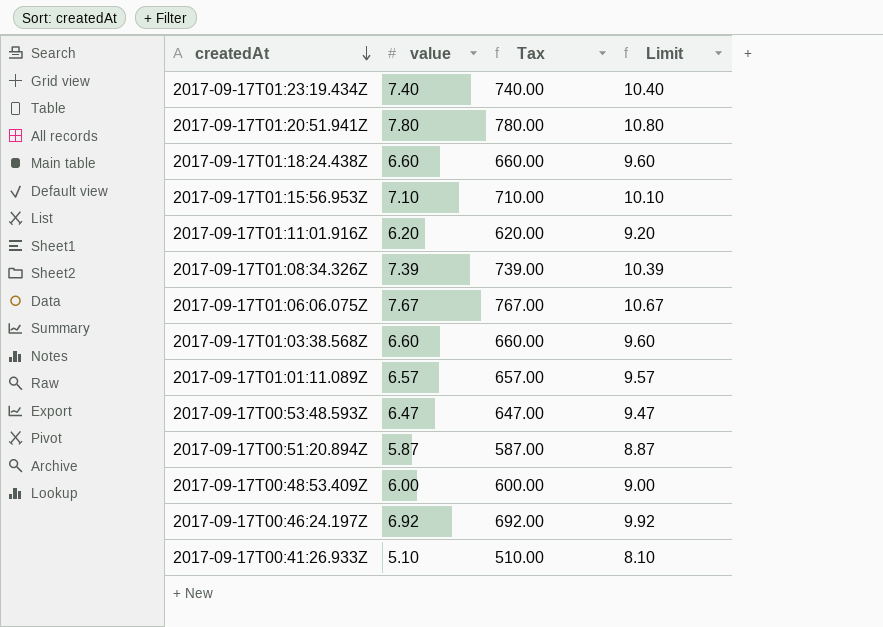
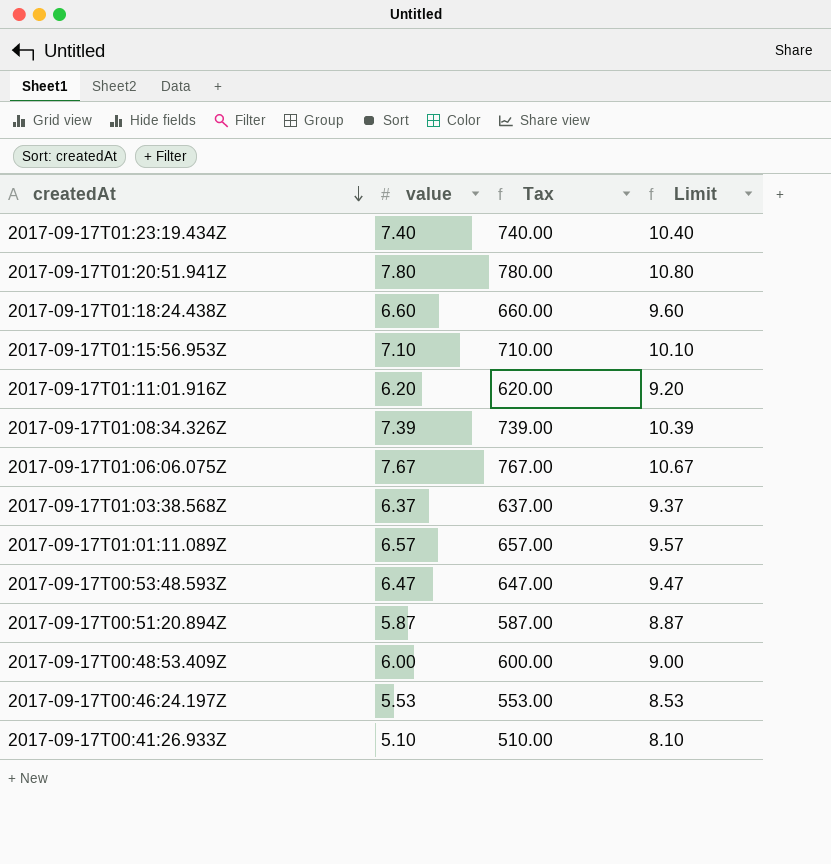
2017-09-17T01:03:38.568Z | value: 6.60 -> 6.37
2017-09-17T01:03:38.568Z | Tax: 660.00 -> 637.00
2017-09-17T01:03:38.568Z | Limit: 9.60 -> 9.37
2017-09-17T00:46:24.197Z | value: 6.92 -> 5.53
2017-09-17T00:46:24.197Z | Tax: 692.00 -> 553.00
2017-09-17T00:46:24.197Z | Limit: 9.92 -> 8.53

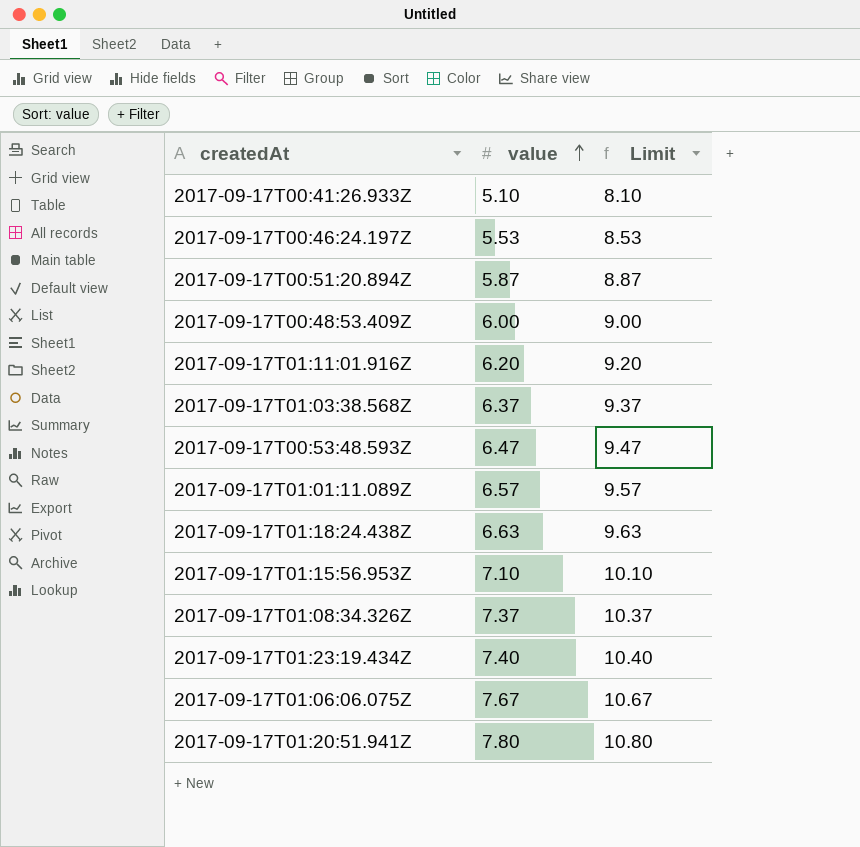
row order: createdAt descending -> value ascending
column Tax | formula: [value] * 100 -> none
2017-09-17T01:18:24.438Z | value: 6.60 -> 6.63
2017-09-17T01:18:24.438Z | Limit: 9.60 -> 9.63
2017-09-17T01:08:34.326Z | value: 7.39 -> 7.37
2017-09-17T01:08:34.326Z | Limit: 10.39 -> 10.37

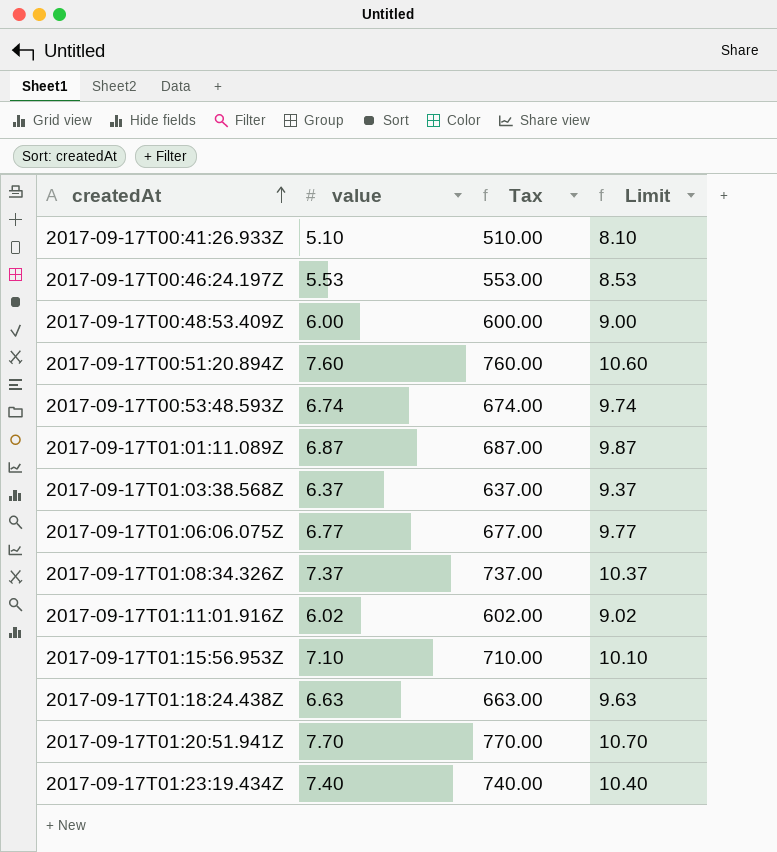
row order: value ascending -> createdAt ascending
column Tax | formula: none -> [value] * 100
2017-09-17T00:51:20.894Z | value: 5.87 -> 7.60
2017-09-17T00:51:20.894Z | Limit: 8.87 -> 10.60
2017-09-17T00:53:48.593Z | value: 6.47 -> 6.74
2017-09-17T00:53:48.593Z | Limit: 9.47 -> 9.74
2017-09-17T01:01:11.089Z | value: 6.57 -> 6.87
2017-09-17T01:01:11.089Z | Limit: 9.57 -> 9.87
2017-09-17T01:06:06.075Z | value: 7.67 -> 6.77
2017-09-17T01:06:06.075Z | Limit: 10.67 -> 9.77
2017-09-17T01:11:01.916Z | value: 6.20 -> 6.02
2017-09-17T01:11:01.916Z | Limit: 9.20 -> 9.02
2017-09-17T01:20:51.941Z | value: 7.80 -> 7.70
2017-09-17T01:20:51.941Z | Limit: 10.80 -> 10.70

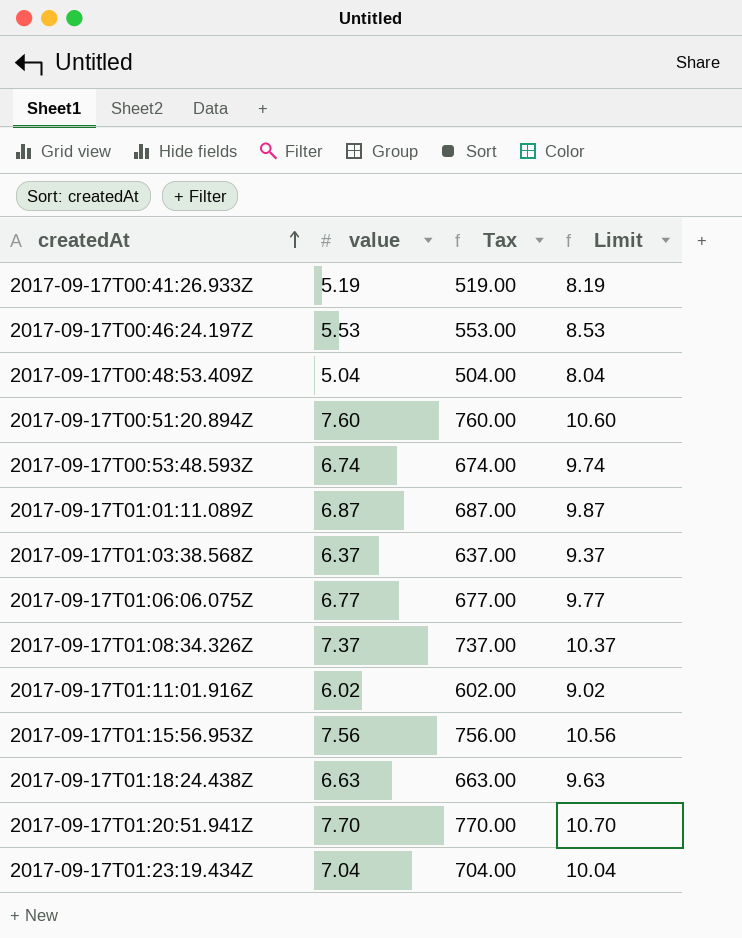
2017-09-17T00:41:26.933Z | value: 5.10 -> 5.19
2017-09-17T00:41:26.933Z | Tax: 510.00 -> 519.00
2017-09-17T00:41:26.933Z | Limit: 8.10 -> 8.19
2017-09-17T00:48:53.409Z | value: 6.00 -> 5.04
2017-09-17T00:48:53.409Z | Tax: 600.00 -> 504.00
2017-09-17T00:48:53.409Z | Limit: 9.00 -> 8.04
2017-09-17T01:15:56.953Z | value: 7.10 -> 7.56
2017-09-17T01:15:56.953Z | Tax: 710.00 -> 756.00
2017-09-17T01:15:56.953Z | Limit: 10.10 -> 10.56
2017-09-17T01:23:19.434Z | value: 7.40 -> 7.04
2017-09-17T01:23:19.434Z | Tax: 740.00 -> 704.00
2017-09-17T01:23:19.434Z | Limit: 10.40 -> 10.04

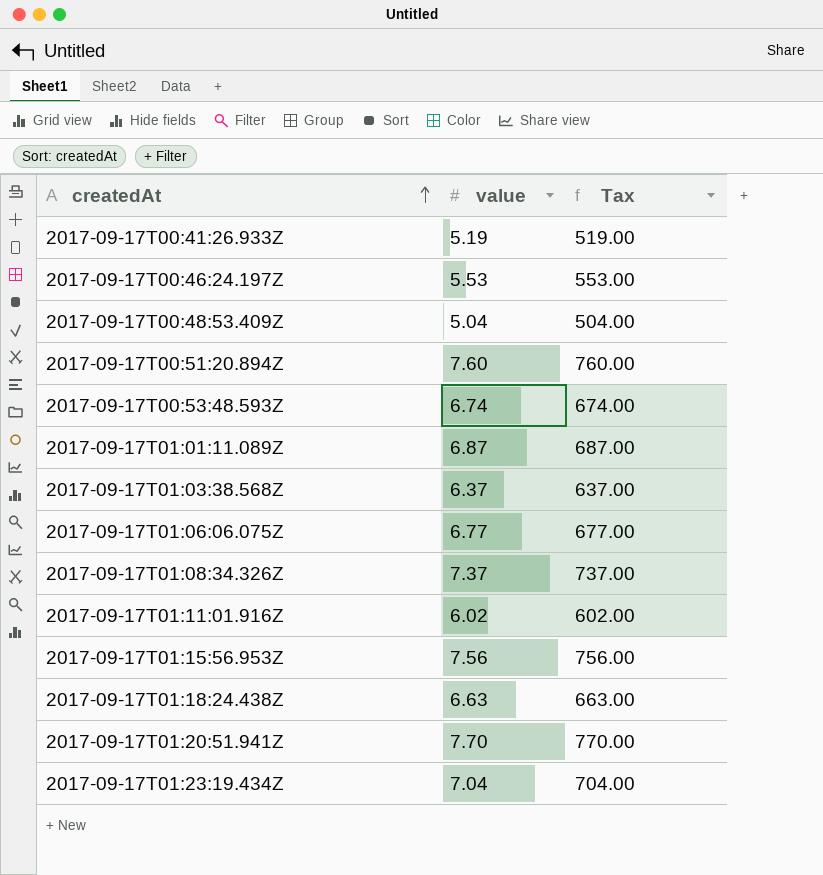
column Limit | formula: [value] + 3 -> none

